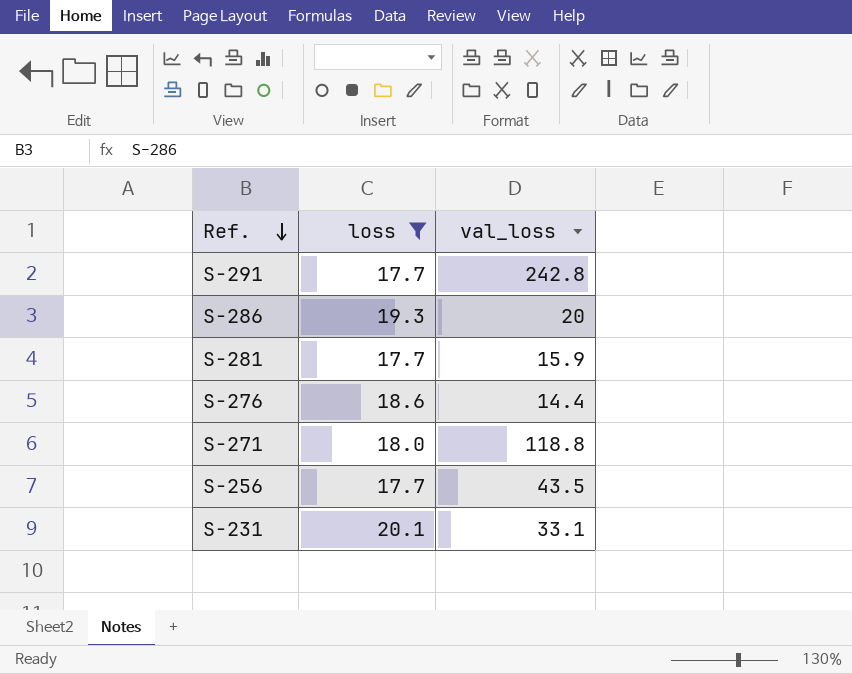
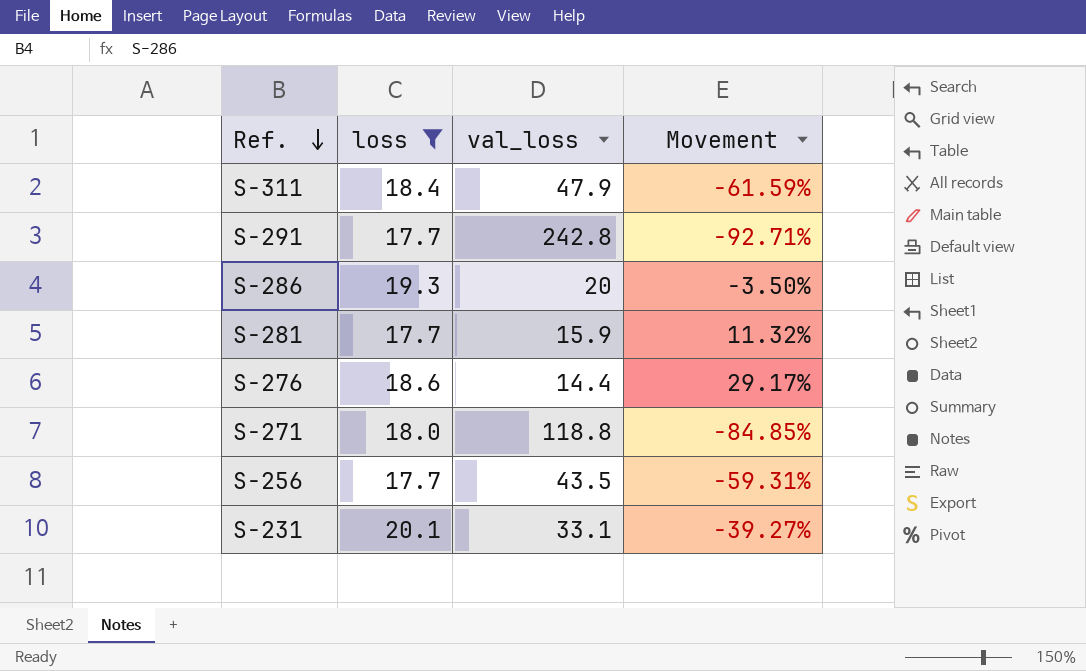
column Movement | formula: none -> ([loss] - [val_loss]) / [val_loss]
row S-311: none -> 18.4 | 47.9 | -61.59%

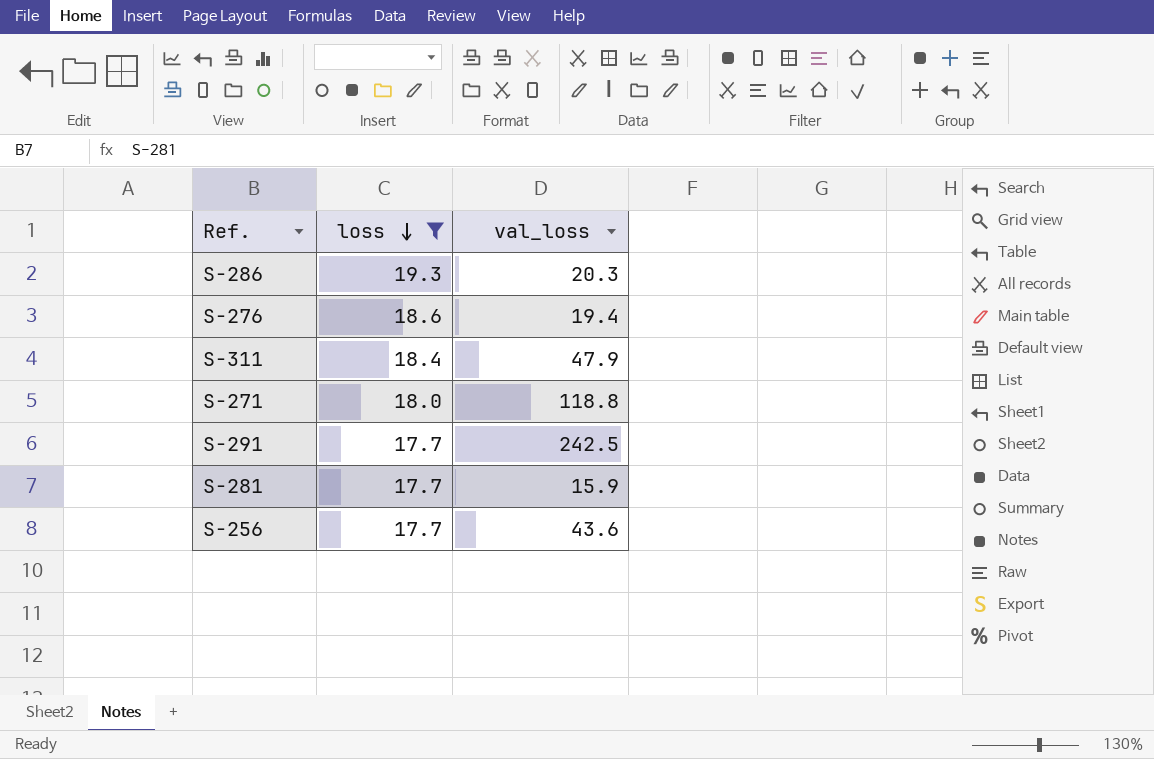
row order: Ref. descending -> loss descending
column Movement | formula: ([loss] - [val_loss]) / [val_loss] -> none
row S-231: 20.1 | 33.1 | -39.27% -> none
S-286 | val_loss: 20 -> 20.3
S-276 | val_loss: 14.4 -> 19.4
S-291 | val_loss: 242.8 -> 242.5
S-256 | val_loss: 43.5 -> 43.6

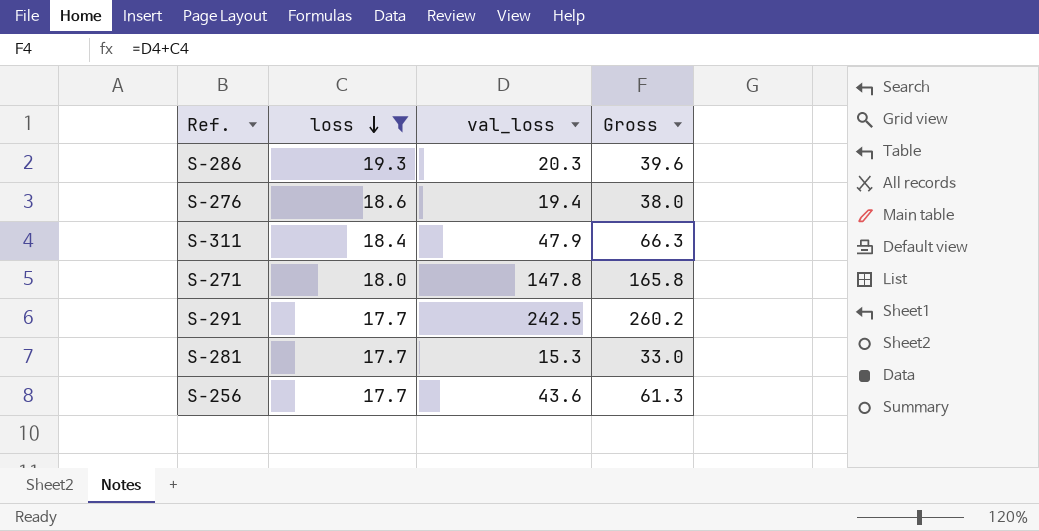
column Gross | formula: none -> [loss] + [val_loss]
S-271 | val_loss: 118.8 -> 147.8
S-281 | val_loss: 15.9 -> 15.3

